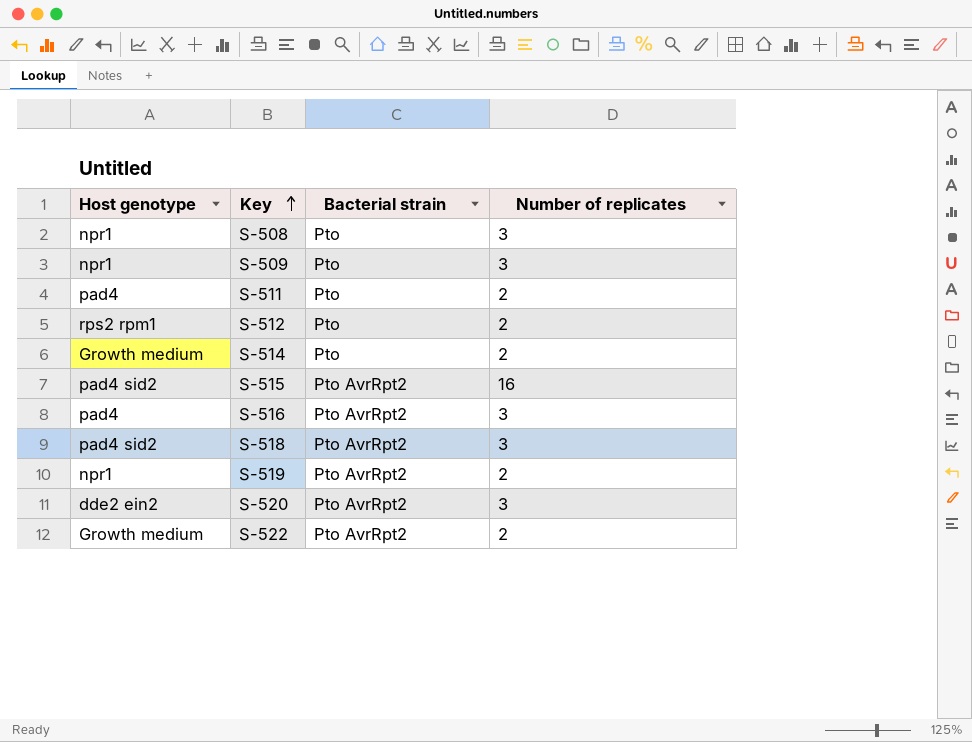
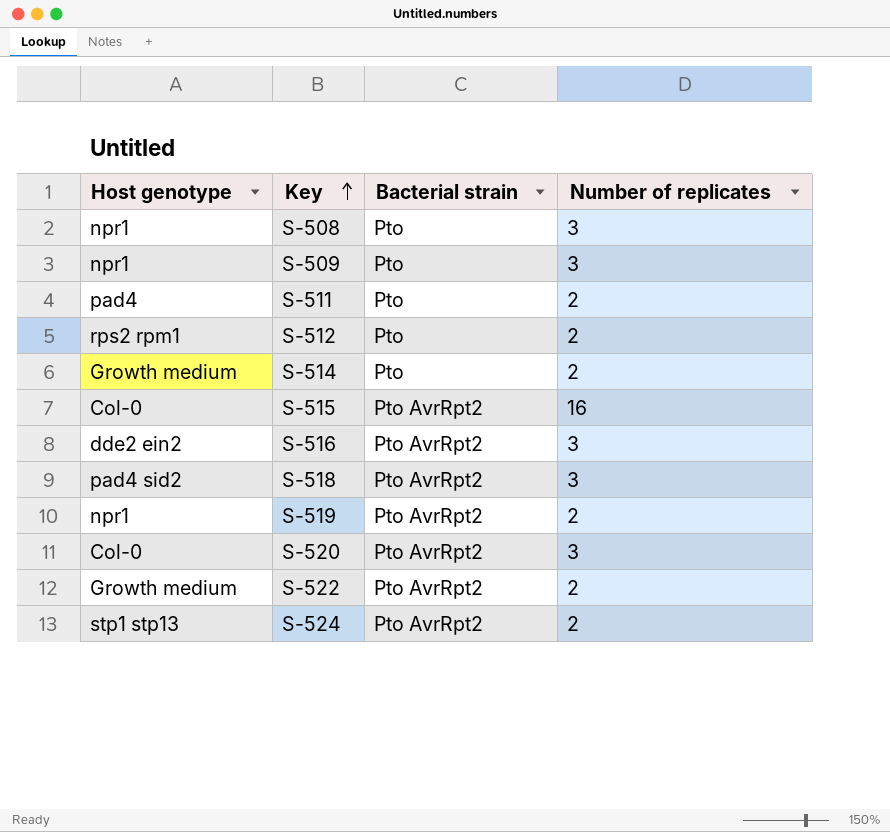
S-515 | Host genotype: pad4 sid2 -> Col-0
S-516 | Host genotype: pad4 -> dde2 ein2
S-520 | Host genotype: dde2 ein2 -> Col-0
row S-524: none -> stp1 stp13 | Pto AvrRpt2 | 2

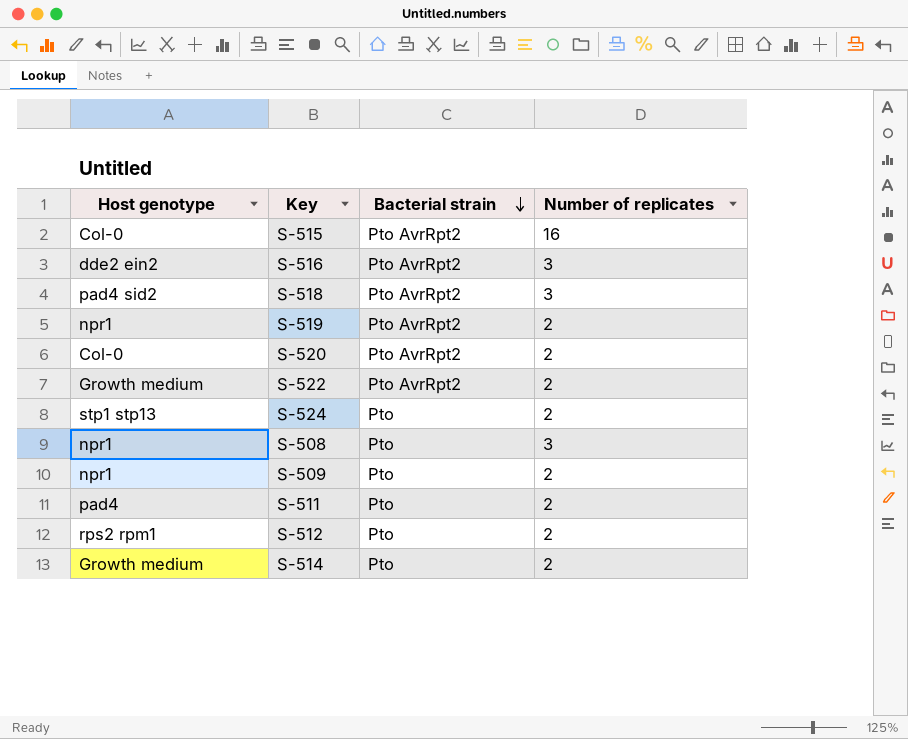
row order: Key ascending -> Bacterial strain descending
S-520 | Number of replicates: 3 -> 2
S-524 | Bacterial strain: Pto AvrRpt2 -> Pto
S-509 | Number of replicates: 3 -> 2

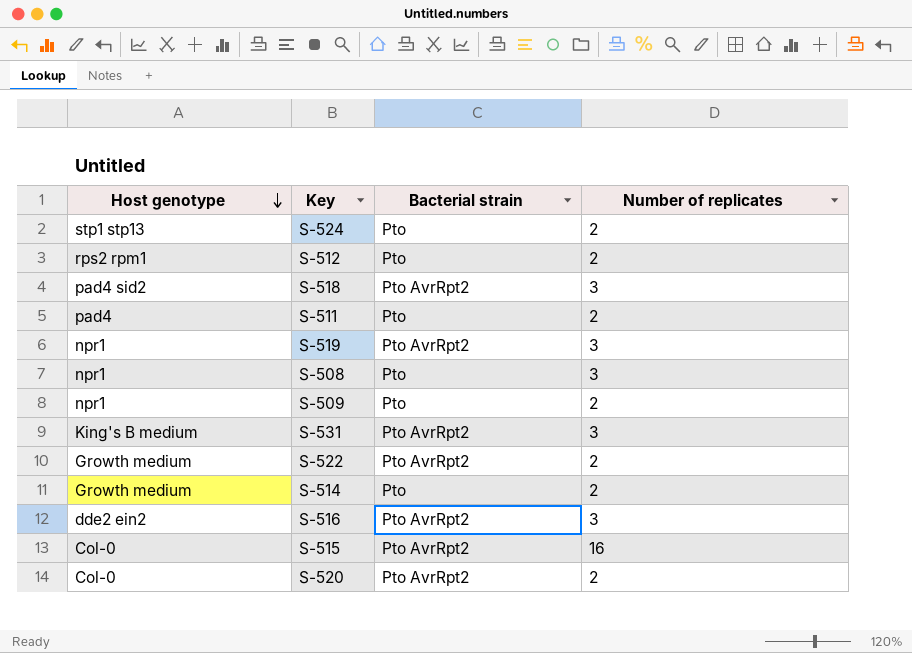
row order: Bacterial strain descending -> Host genotype descending
S-519 | Number of replicates: 2 -> 3
row S-531: none -> King's B medium | Pto AvrRpt2 | 3

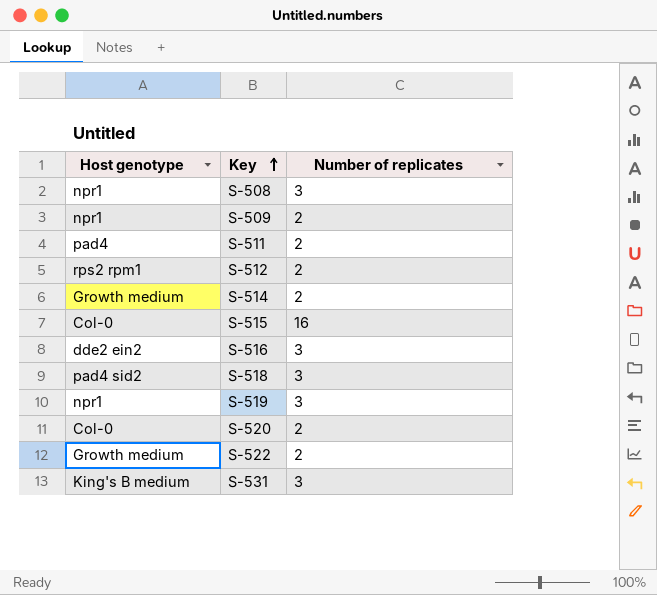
row order: Host genotype descending -> Key ascending
column Bacterial strain | position: 3 -> none
row S-524: stp1 stp13 | Pto | 2 -> none

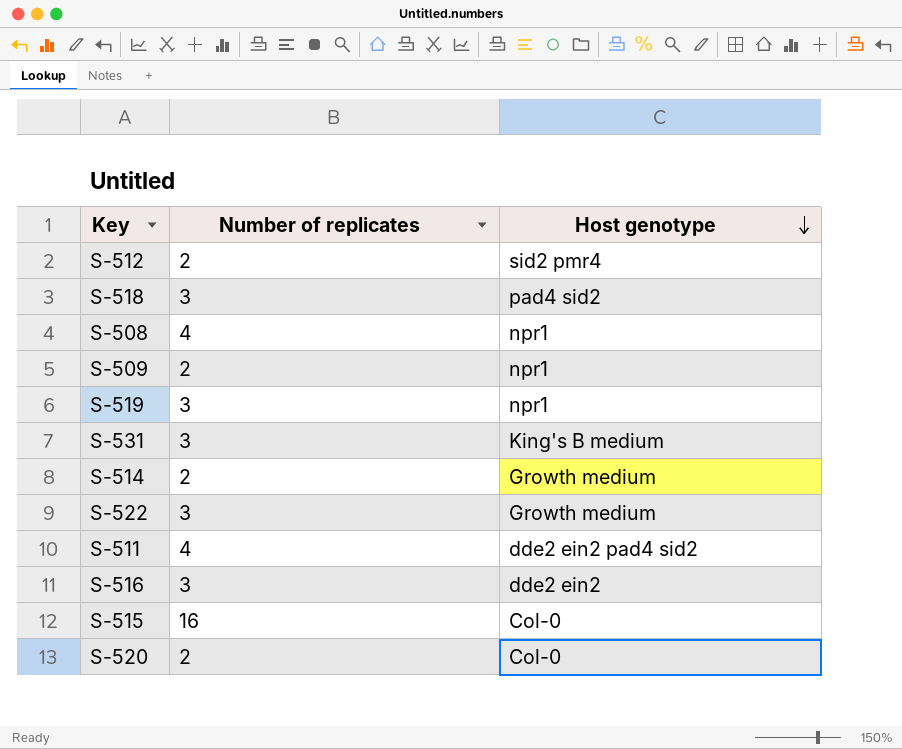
row order: Key ascending -> Host genotype descending
column Host genotype | position: 1 -> 3
S-512 | Host genotype: rps2 rpm1 -> sid2 pmr4
S-508 | Number of replicates: 3 -> 4
S-522 | Number of replicates: 2 -> 3
S-511 | Number of replicates: 2 -> 4
S-511 | Host genotype: pad4 -> dde2 ein2 pad4 sid2

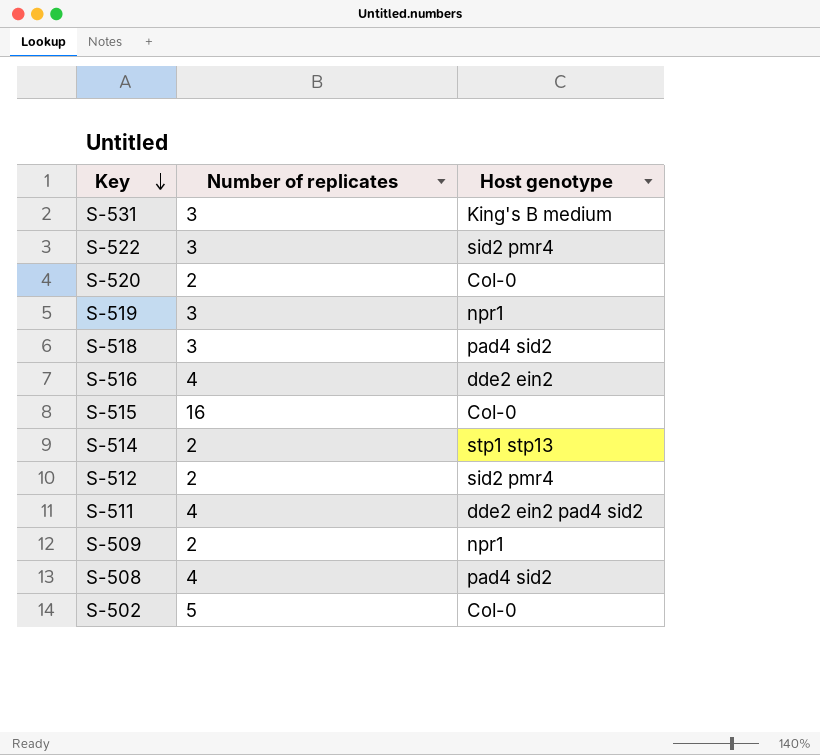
row order: Host genotype descending -> Key descending
S-522 | Host genotype: Growth medium -> sid2 pmr4
S-516 | Number of replicates: 3 -> 4
S-514 | Host genotype: Growth medium -> stp1 stp13
S-508 | Host genotype: npr1 -> pad4 sid2
row S-502: none -> 5 | Col-0

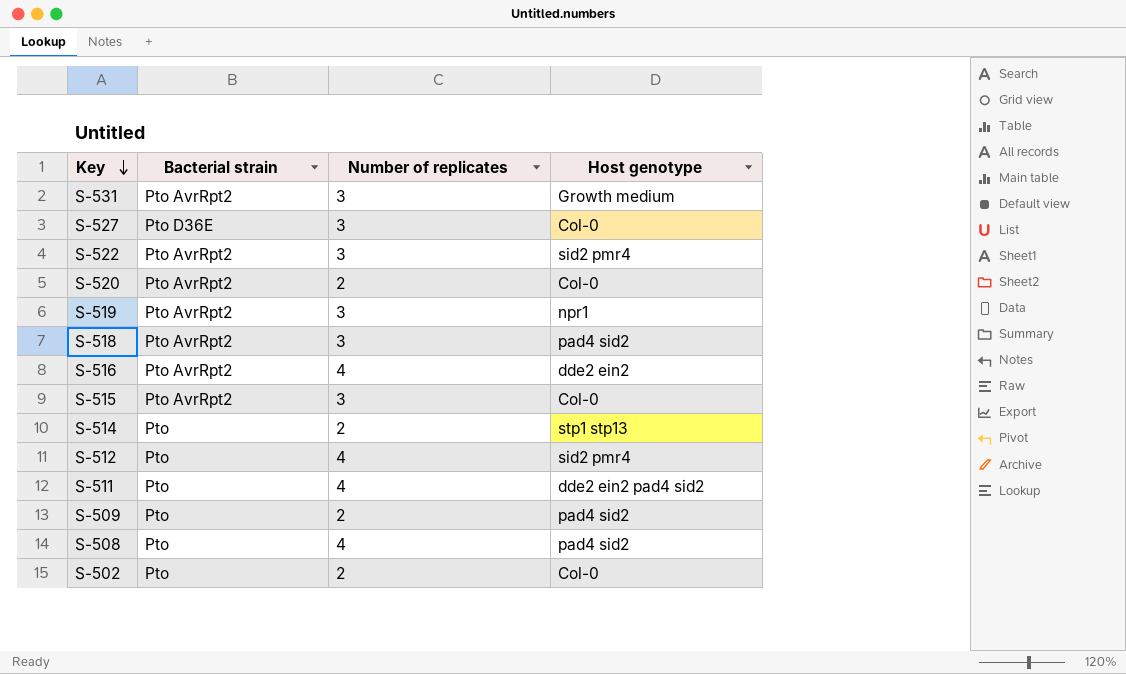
column Bacterial strain | position: none -> 2
S-531 | Host genotype: King's B medium -> Growth medium
row S-527: none -> Pto D36E | 3 | Col-0
S-515 | Number of replicates: 16 -> 3
S-512 | Number of replicates: 2 -> 4
S-509 | Host genotype: npr1 -> pad4 sid2
S-502 | Number of replicates: 5 -> 2

